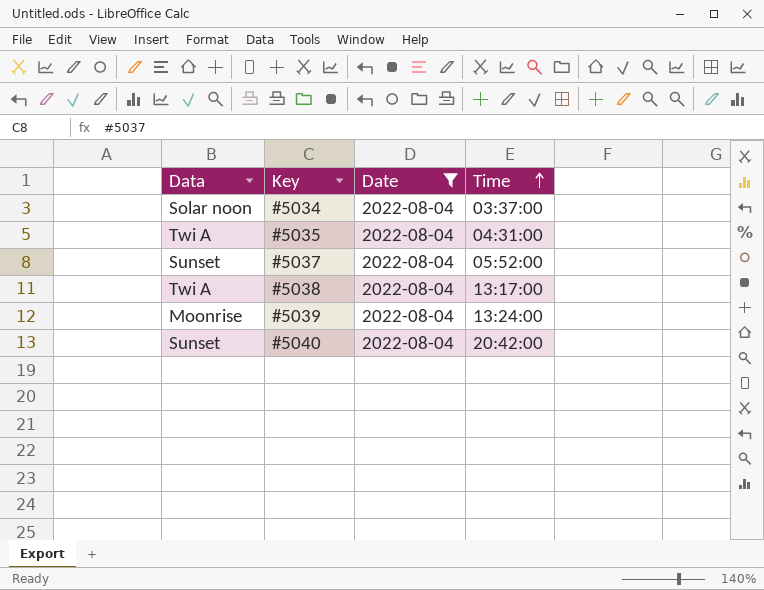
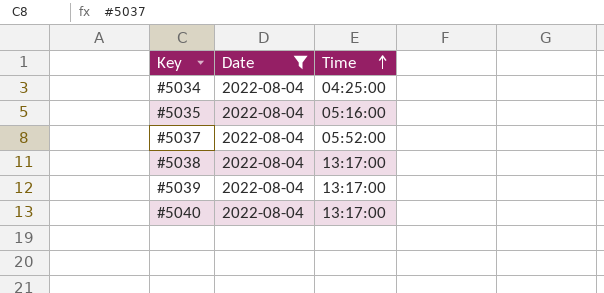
column Data | position: 1 -> none
#5034 | Time: 03:37:00 -> 04:25:00
#5035 | Time: 04:31:00 -> 05:16:00
#5039 | Time: 13:24:00 -> 13:17:00
#5040 | Time: 20:42:00 -> 13:17:00

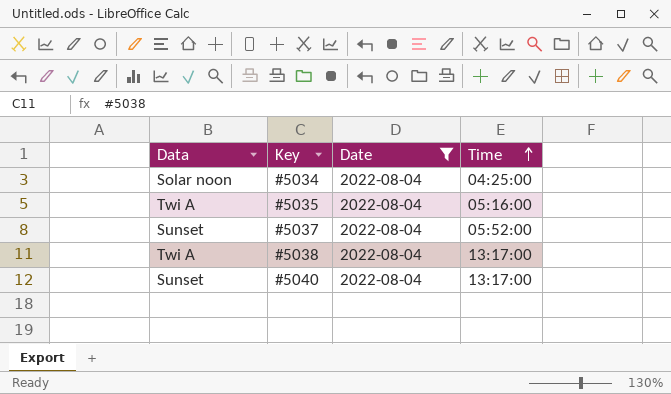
column Data | position: none -> 1
row #5039: 2022-08-04 | 13:17:00 -> none

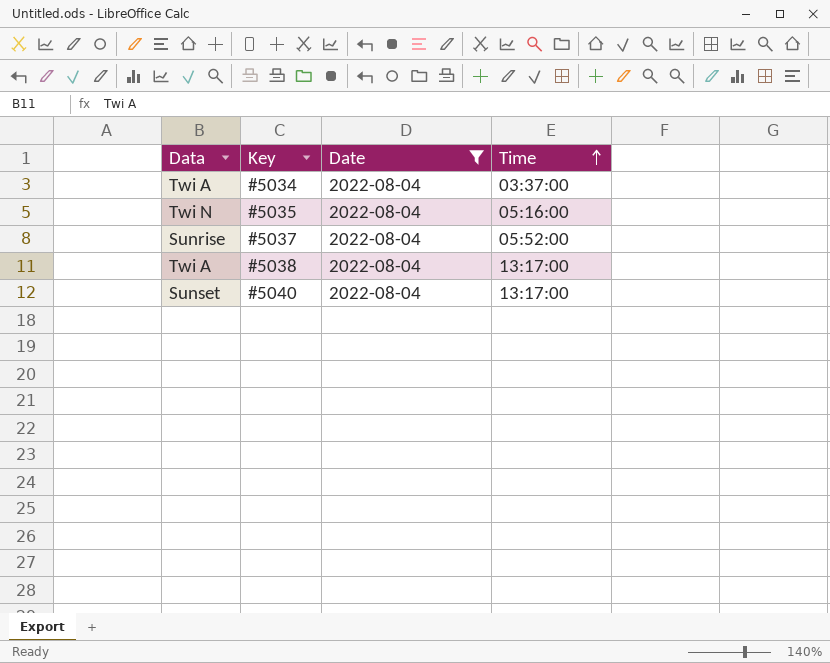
#5034 | Data: Solar noon -> Twi A
#5034 | Time: 04:25:00 -> 03:37:00
#5035 | Data: Twi A -> Twi N
#5037 | Data: Sunset -> Sunrise

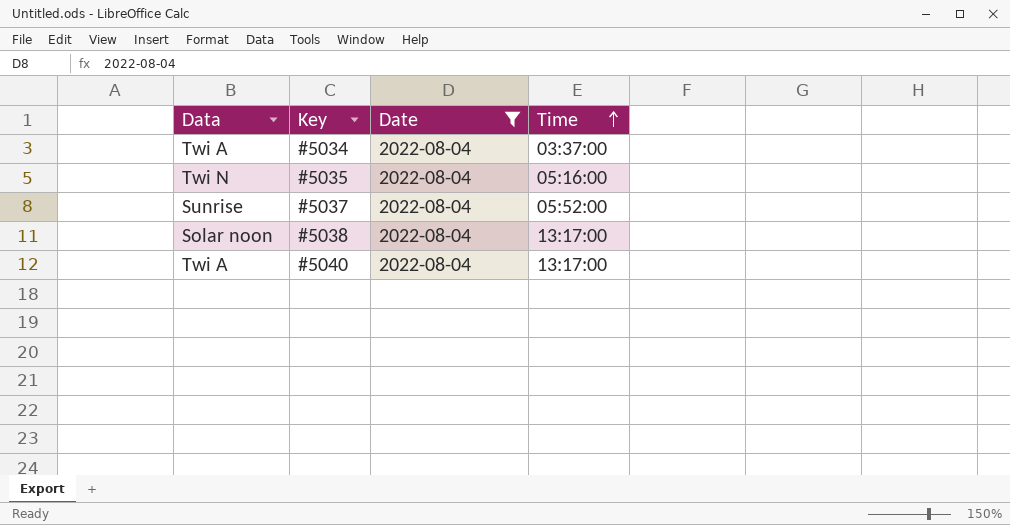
#5038 | Data: Twi A -> Solar noon
#5040 | Data: Sunset -> Twi A

